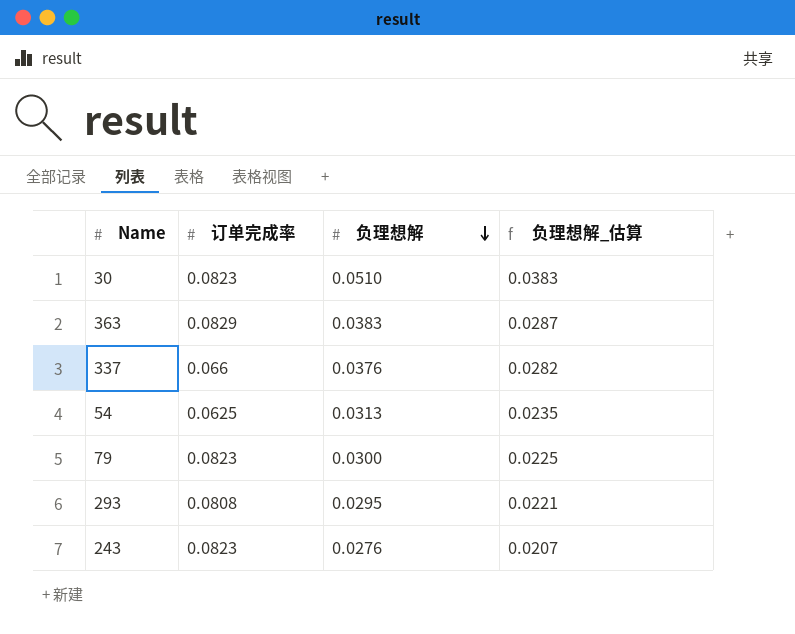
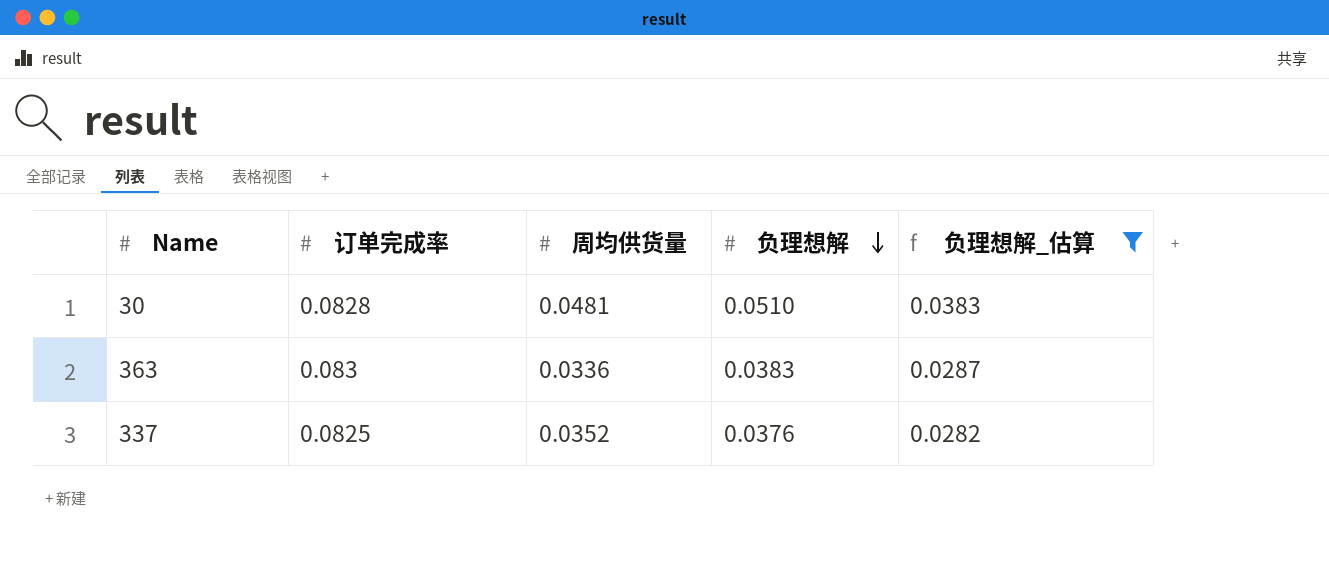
filter: none -> 负理想解_估算 >= 0.0282
column 周均供货量 | position: none -> 3
30 | 订单完成率: 0.0823 -> 0.0828
363 | 订单完成率: 0.0829 -> 0.083
337 | 订单完成率: 0.066 -> 0.0825

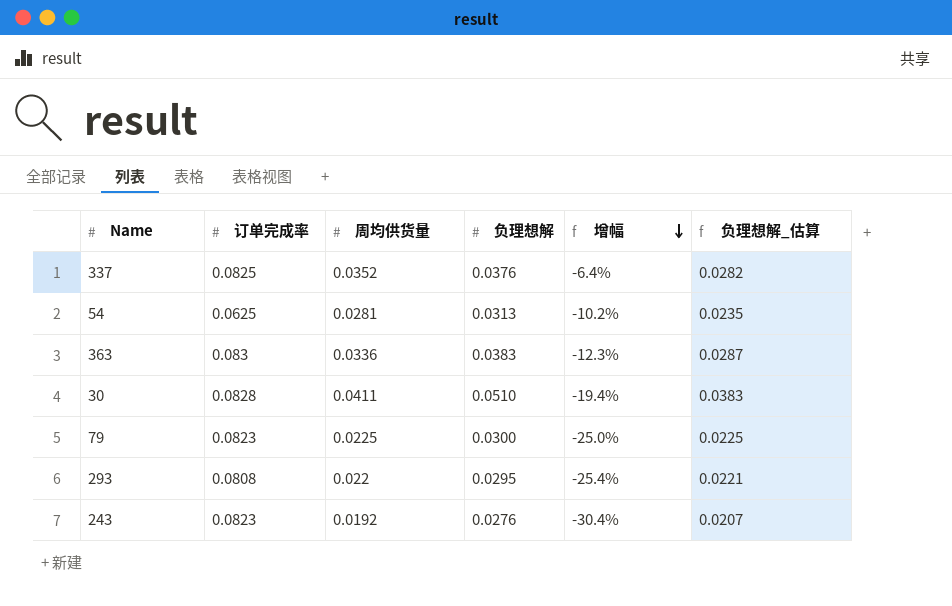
filter: 负理想解_估算 >= 0.0282 -> none
row order: 负理想解 descending -> 增幅 descending
column 增幅 | formula: none -> ([周均供货量] - [负理想解]) / [负理想解]
30 | 周均供货量: 0.0481 -> 0.0411

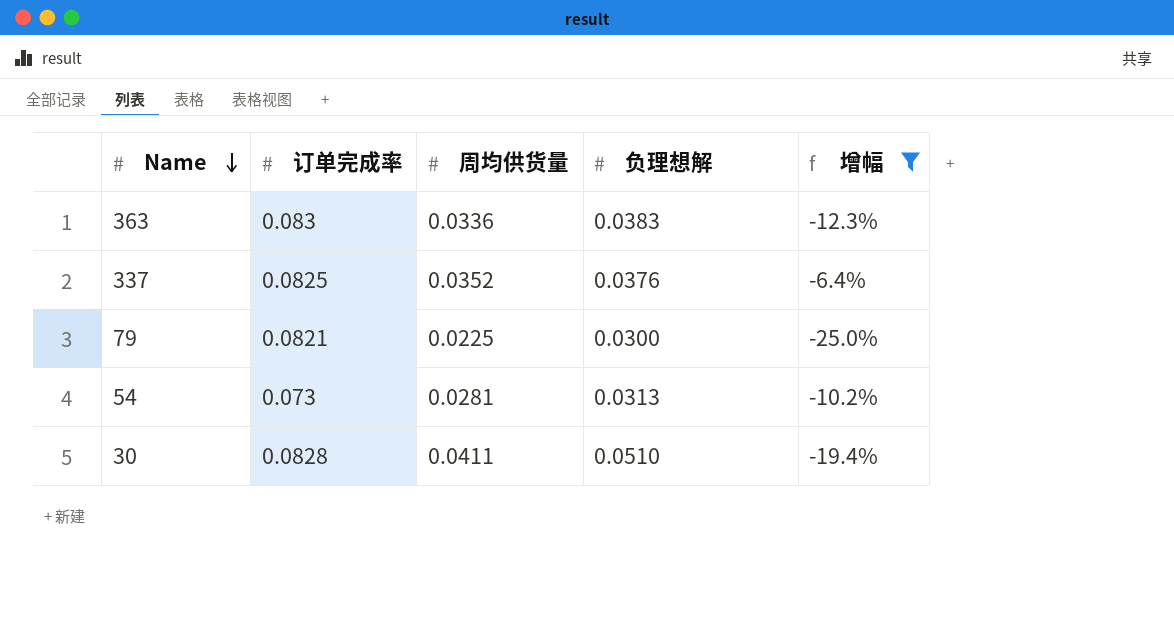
filter: none -> 增幅 >= -25.0%
row order: 增幅 descending -> Name descending
column 负理想解_估算 | formula: [负理想解] * 0.75 -> none
79 | 订单完成率: 0.0823 -> 0.0821
54 | 订单完成率: 0.0625 -> 0.073

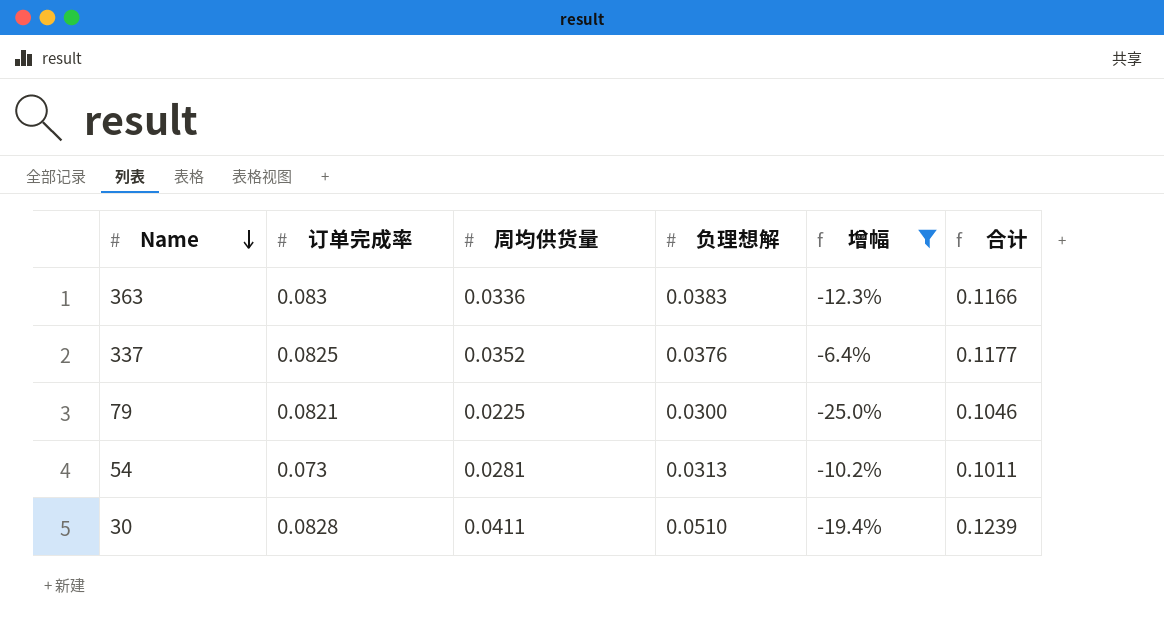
column 合计 | formula: none -> [订单完成率] + [周均供货量]

